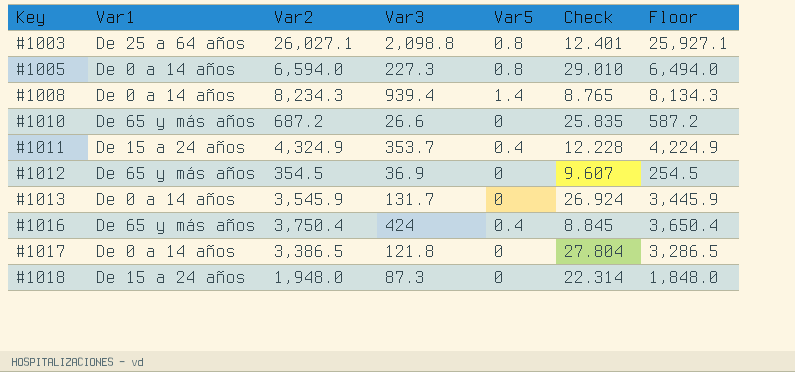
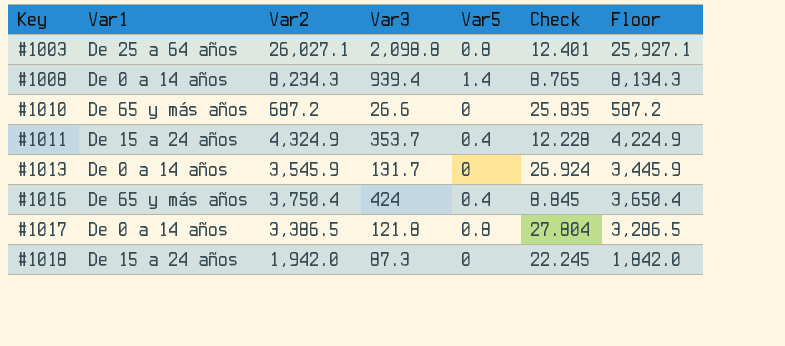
row #1005: De 0 a 14 años | 6,594.0 | 227.3 | 0.8 | 29.010 | 6,494.0 -> none
row #1012: De 65 y más años | 354.5 | 36.9 | 0 | 9.607 | 254.5 -> none
#1017 | Var5: 0 -> 0.8
#1018 | Var2: 1,948.0 -> 1,942.0
#1018 | Check: 22.314 -> 22.245
#1018 | Floor: 1,848.0 -> 1,842.0

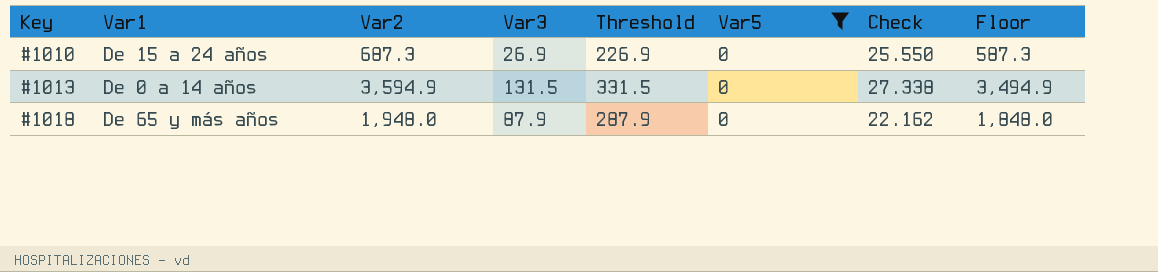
filter: none -> Var5 = 0
column Threshold | formula: none -> [Var3] + 200
#1010 | Var1: De 65 y más años -> De 15 a 24 años
#1010 | Var2: 687.2 -> 687.3
#1010 | Var3: 26.6 -> 26.9
#1010 | Check: 25.835 -> 25.550
#1010 | Floor: 587.2 -> 587.3
#1013 | Var2: 3,545.9 -> 3,594.9
#1013 | Var3: 131.7 -> 131.5
#1013 | Check: 26.924 -> 27.338
#1013 | Floor: 3,445.9 -> 3,494.9
#1018 | Var1: De 15 a 24 años -> De 65 y más años
#1018 | Var2: 1,942.0 -> 1,948.0
#1018 | Var3: 87.3 -> 87.9
#1018 | Check: 22.245 -> 22.162
#1018 | Floor: 1,842.0 -> 1,848.0

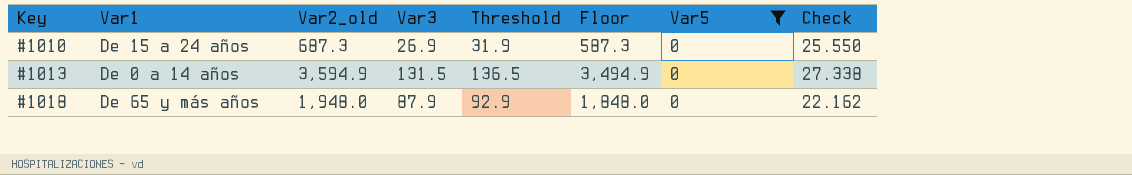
column name: Var2 -> Var2_old
column Threshold | formula: [Var3] + 200 -> [Var3] + 5
column Floor | position: 8 -> 6

